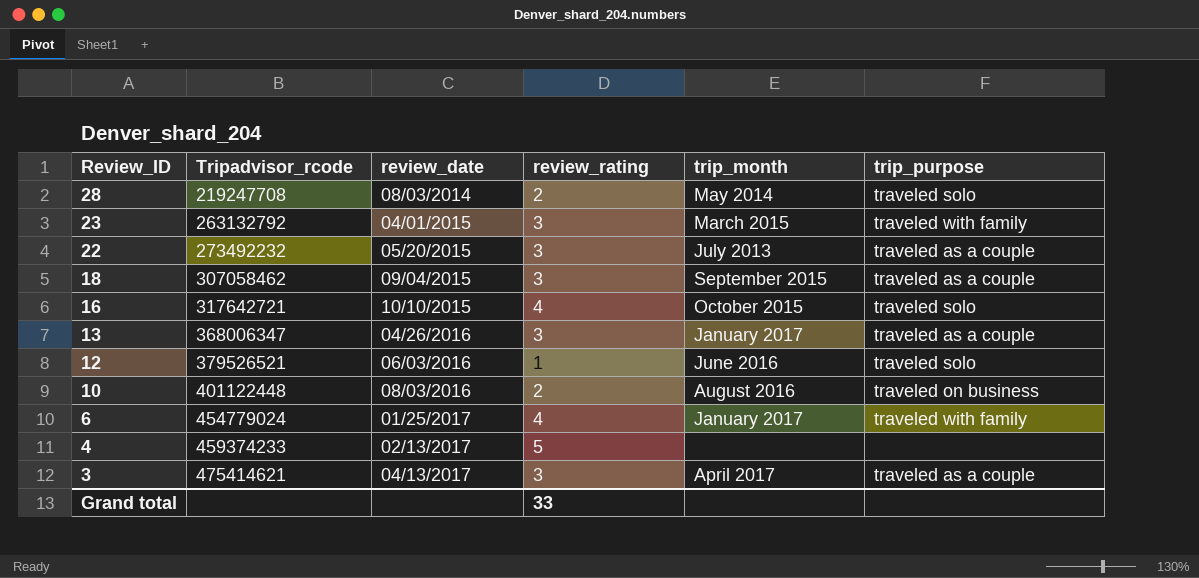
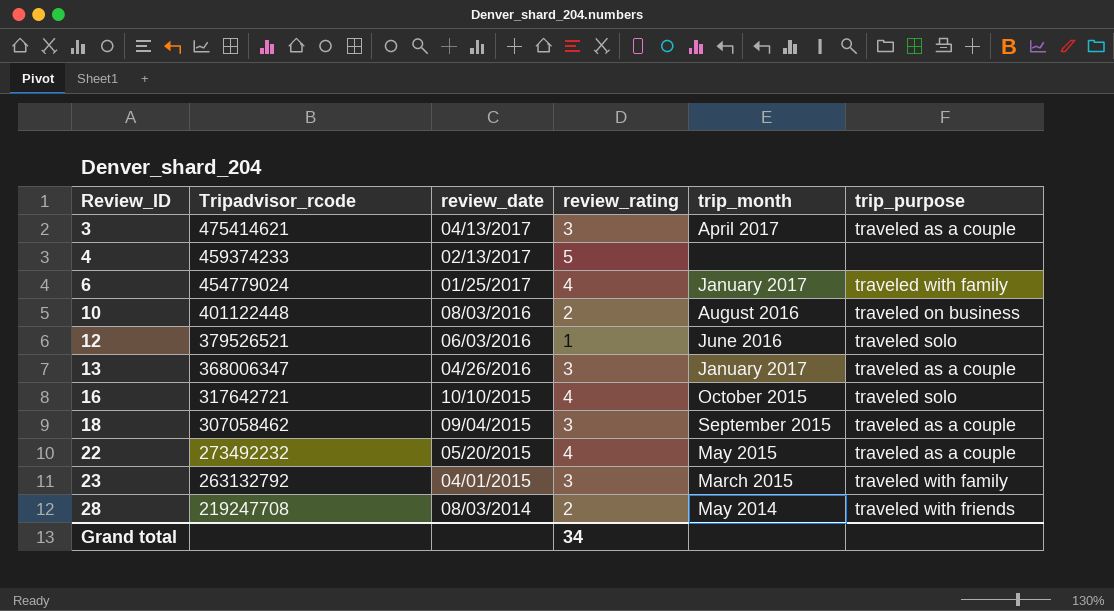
row order: Review_ID descending -> Review_ID ascending
22 | review_rating: 3 -> 4
22 | trip_month: July 2013 -> May 2015
28 | trip_purpose: traveled solo -> traveled with friends
Grand total | review_rating: 33 -> 34

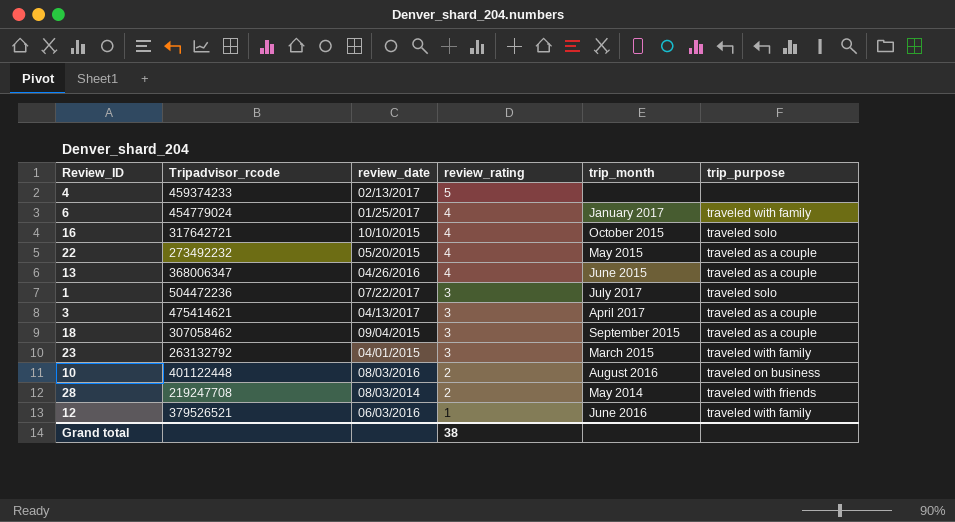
row order: Review_ID ascending -> review_rating descending
13 | review_rating: 3 -> 4
13 | trip_month: January 2017 -> June 2015
row 1: none -> 504472236 | 07/22/2017 | 3 | July 2017 | traveled solo
12 | trip_purpose: traveled solo -> traveled with family
Grand total | review_rating: 34 -> 38

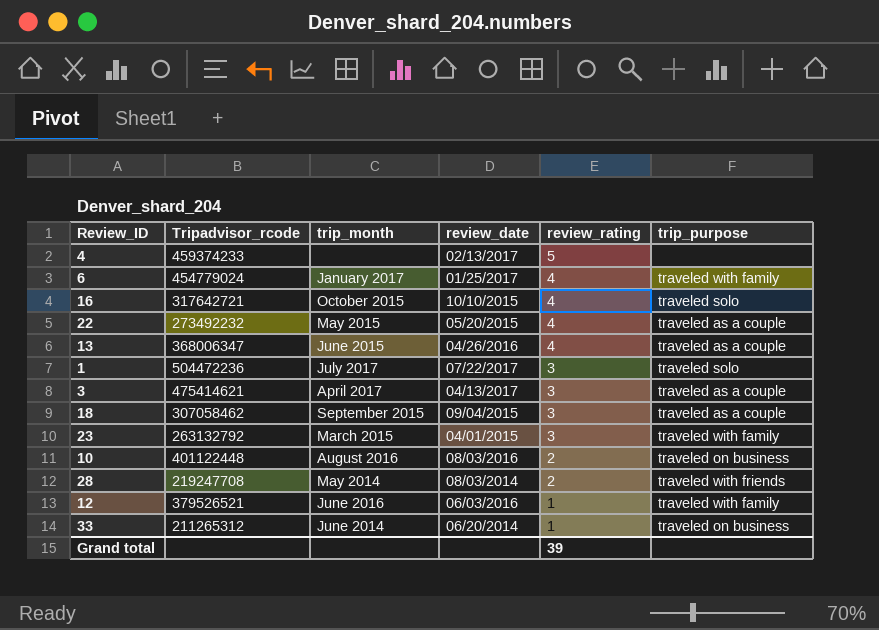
column trip_month | position: 5 -> 3
row 33: none -> 211265312 | June 2014 | 06/20/2014 | 1 | traveled on business
Grand total | review_rating: 38 -> 39

